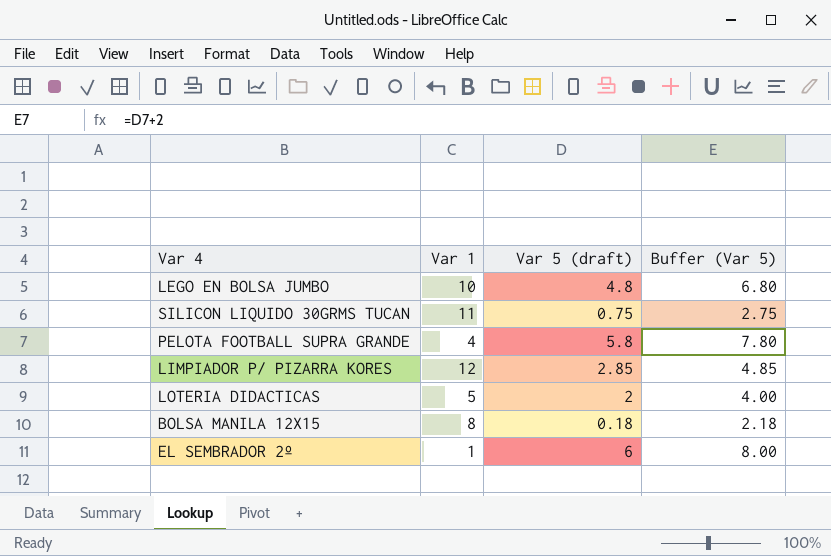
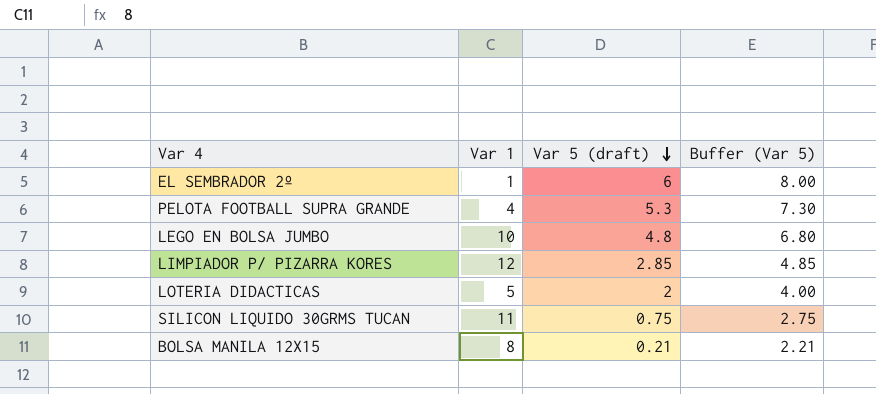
row order: none -> Var 5 (draft) descending
PELOTA FOOTBALL SUPRA GRANDE | Var 5 (draft): 5.8 -> 5.3
PELOTA FOOTBALL SUPRA GRANDE | Buffer (Var 5): 7.80 -> 7.30
BOLSA MANILA 12X15 | Var 5 (draft): 0.18 -> 0.21
BOLSA MANILA 12X15 | Buffer (Var 5): 2.18 -> 2.21

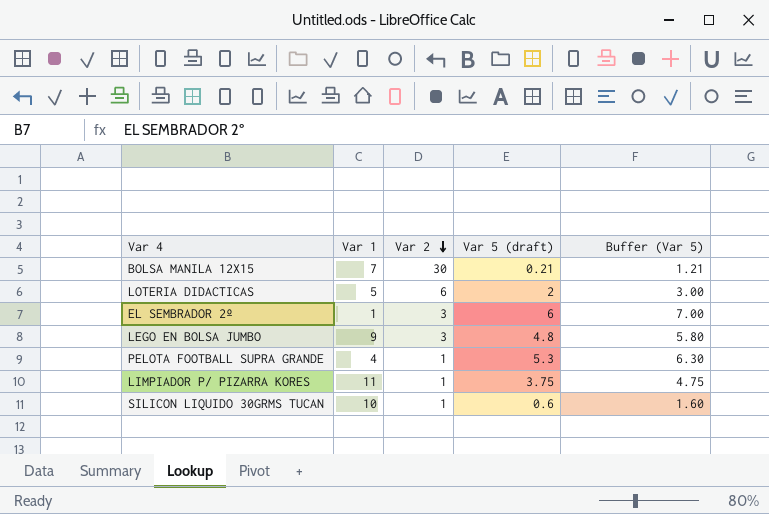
row order: Var 5 (draft) descending -> Var 2 descending
column Var 2 | position: none -> 3
column Buffer (Var 5) | formula: [Var 5 (draft)] + 2 -> [Var 5 (draft)] + 1
BOLSA MANILA 12X15 | Var 1: 8 -> 7
LEGO EN BOLSA JUMBO | Var 1: 10 -> 9
LIMPIADOR P/ PIZARRA KORES | Var 1: 12 -> 11
LIMPIADOR P/ PIZARRA KORES | Var 5 (draft): 2.85 -> 3.75
SILICON LIQUIDO 30GRMS TUCAN | Var 1: 11 -> 10
SILICON LIQUIDO 30GRMS TUCAN | Var 5 (draft): 0.75 -> 0.6

